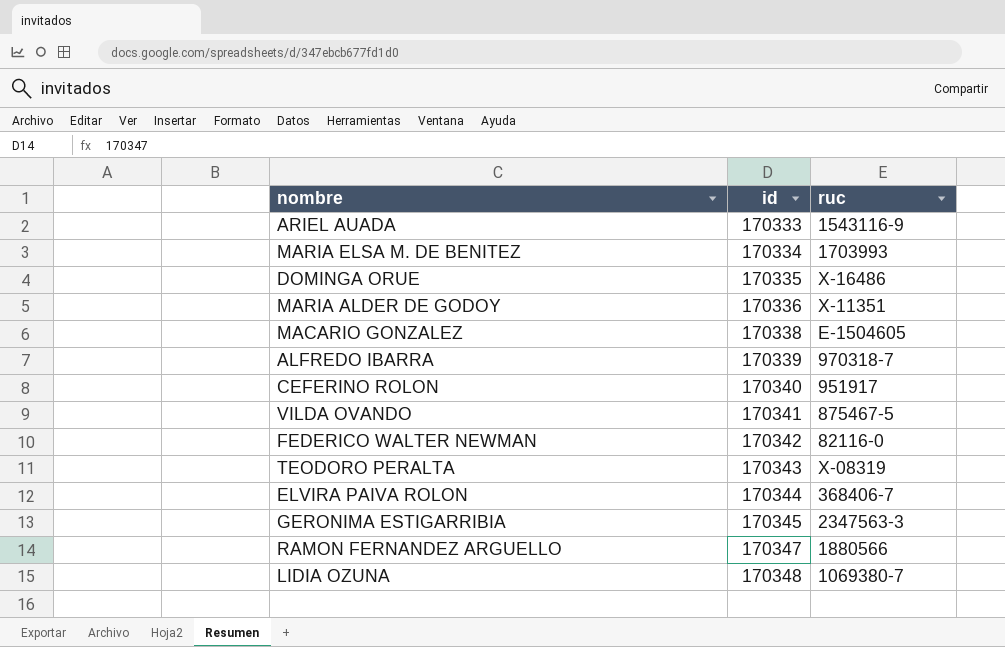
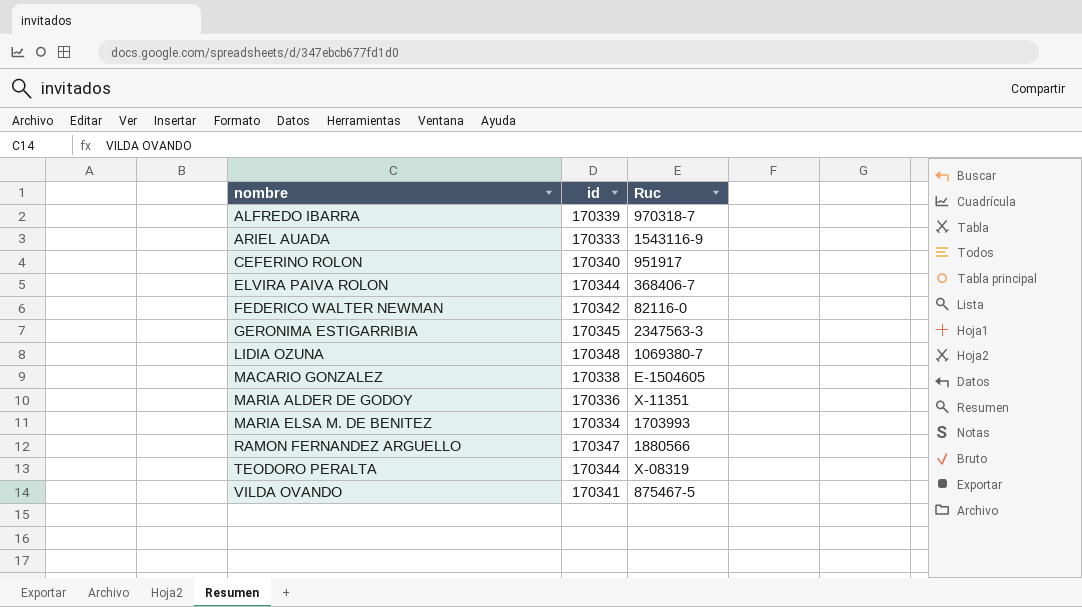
row order: id ascending -> nombre ascending
column name: ruc -> Ruc
row DOMINGA ORUE: 170335 | X-16486 -> none
TEODORO PERALTA | id: 170343 -> 170344

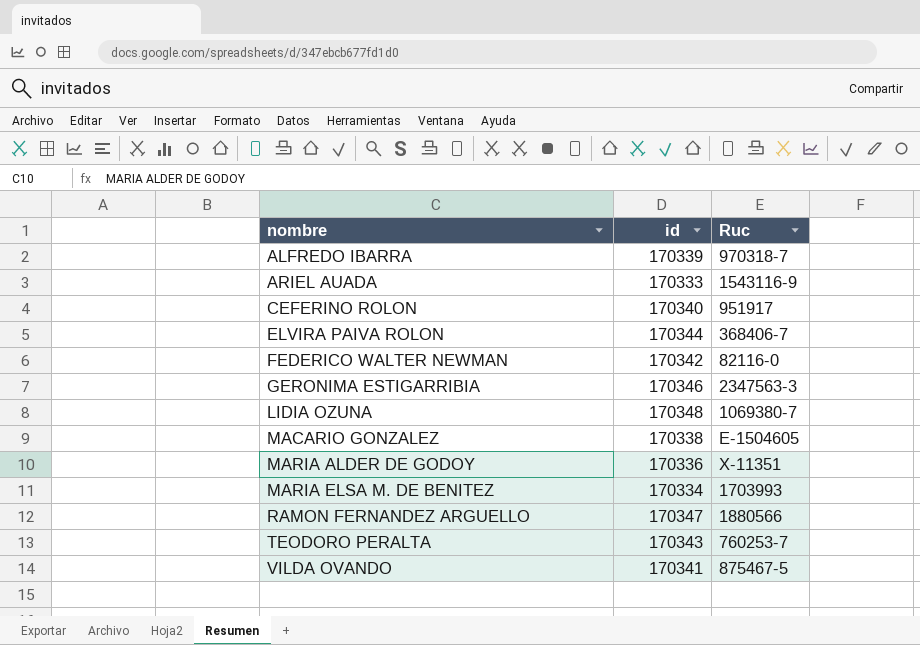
GERONIMA ESTIGARRIBIA | id: 170345 -> 170346
TEODORO PERALTA | id: 170344 -> 170343
TEODORO PERALTA | Ruc: X-08319 -> 760253-7

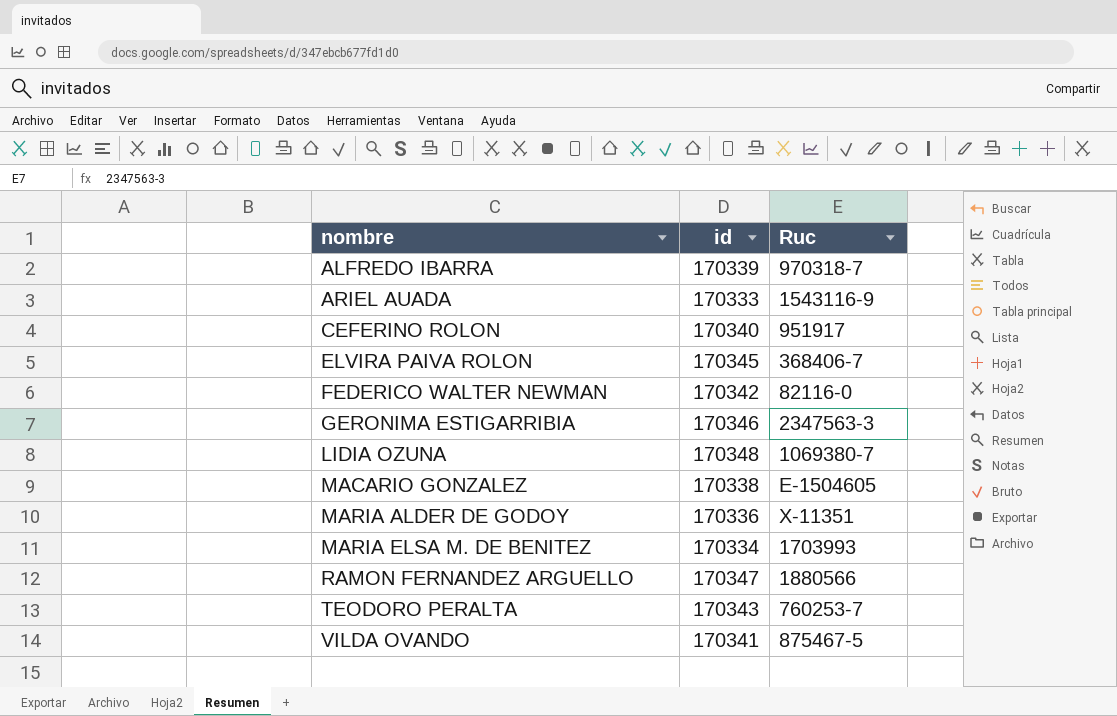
ELVIRA PAIVA ROLON | id: 170344 -> 170345

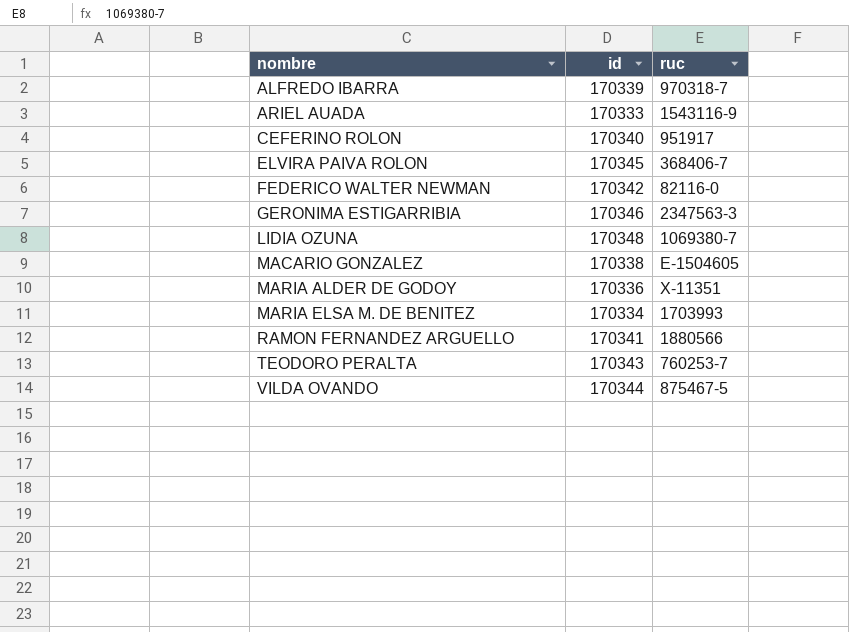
column name: Ruc -> ruc
RAMON FERNANDEZ ARGUELLO | id: 170347 -> 170341
VILDA OVANDO | id: 170341 -> 170344

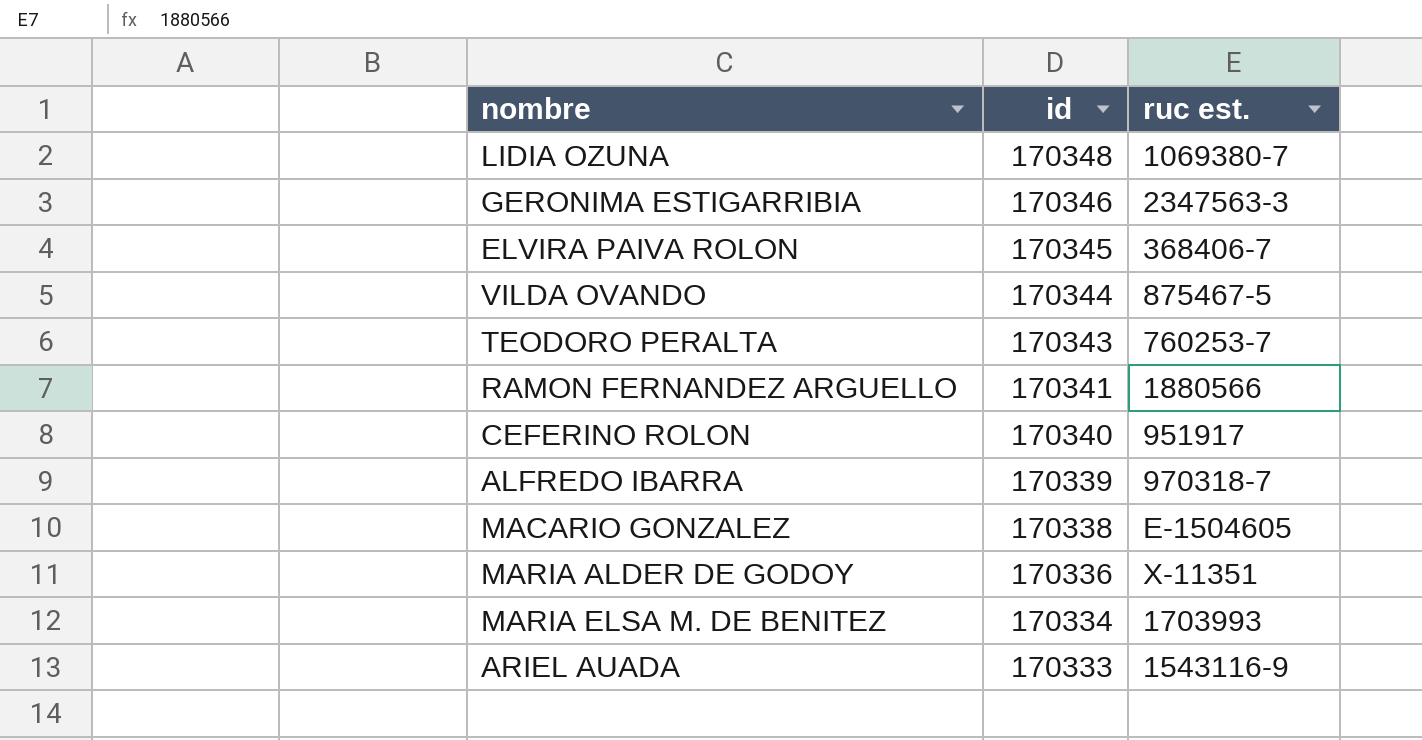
row order: nombre ascending -> id descending
column name: ruc -> ruc est.
row FEDERICO WALTER NEWMAN: 170342 | 82116-0 -> none

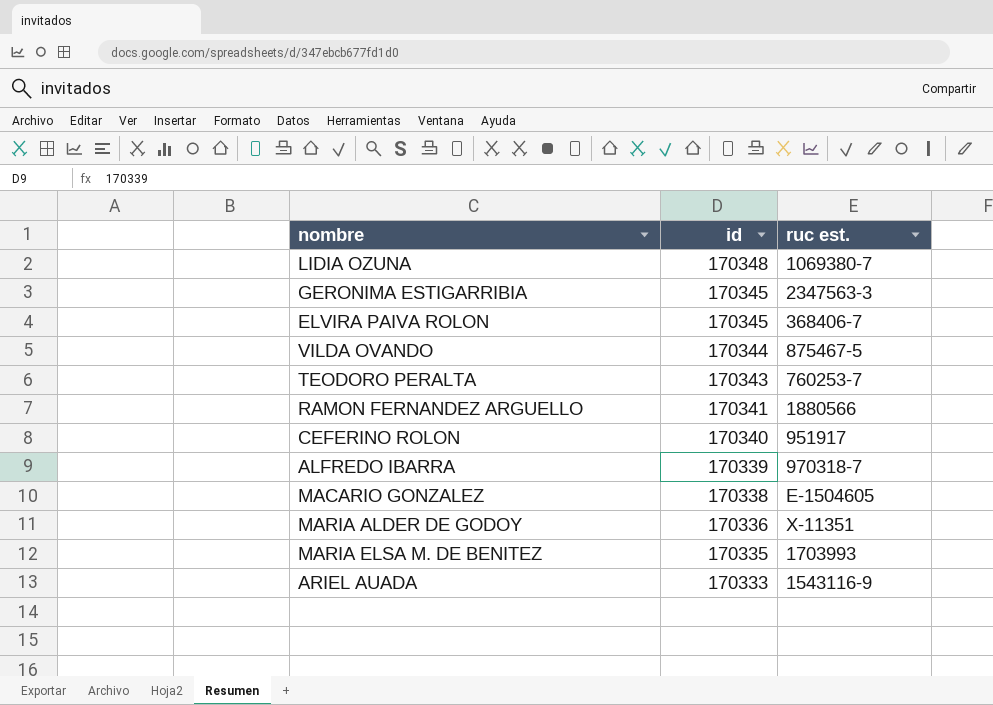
GERONIMA ESTIGARRIBIA | id: 170346 -> 170345
MARIA ELSA M. DE BENITEZ | id: 170334 -> 170335

